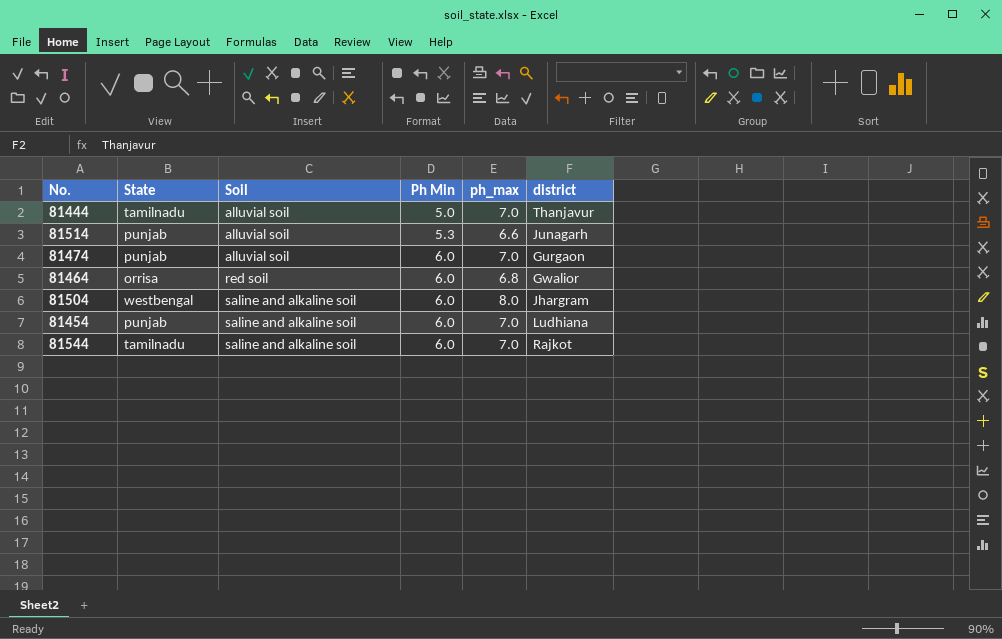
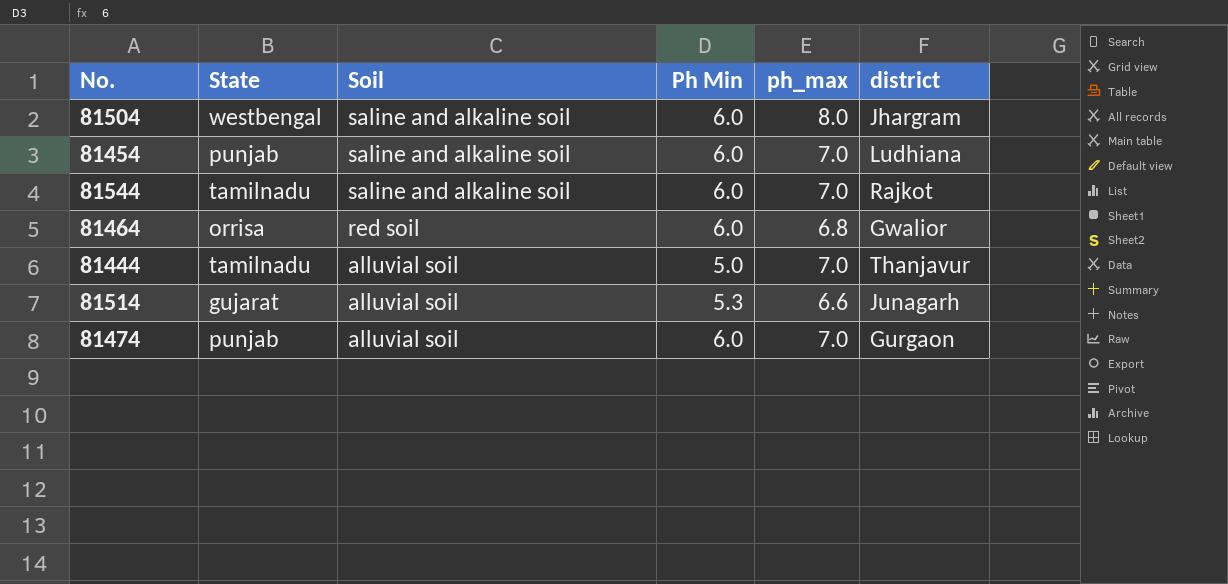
row order: Soil ascending -> Soil descending
81514 | State: punjab -> gujarat

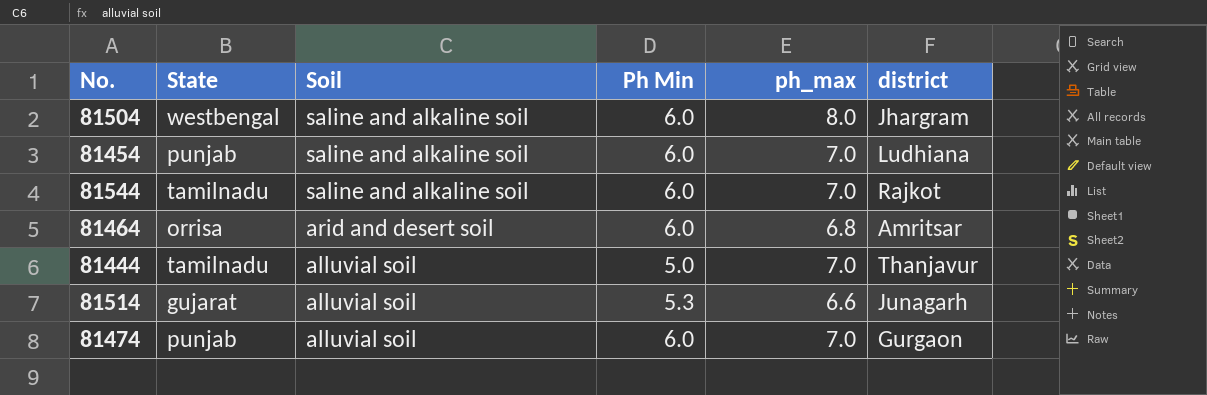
81464 | Soil: red soil -> arid and desert soil
81464 | district: Gwalior -> Amritsar

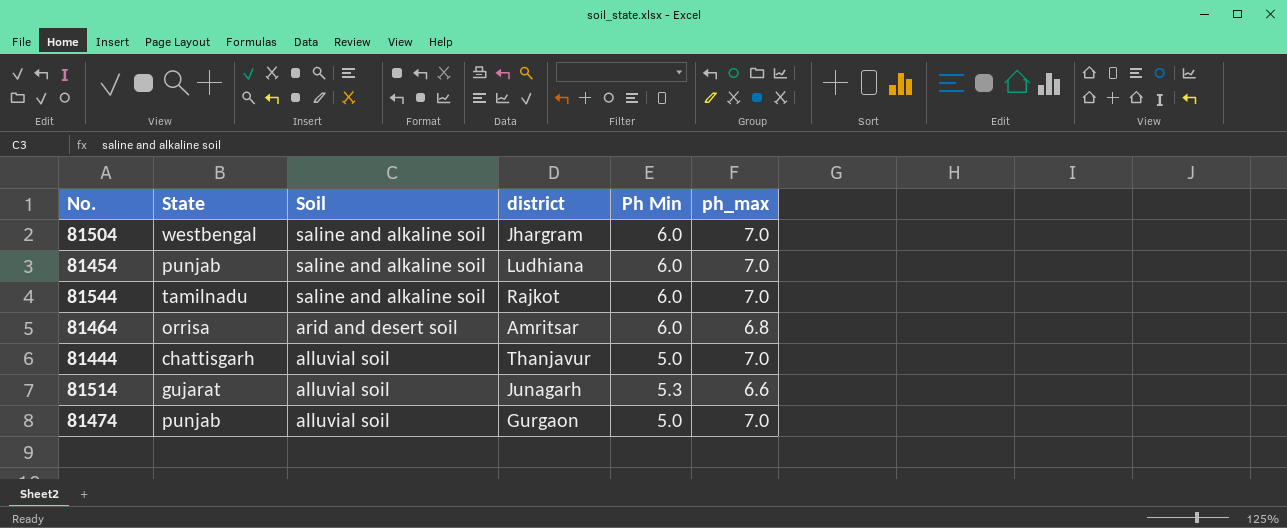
column district | position: 6 -> 4
81504 | ph_max: 8.0 -> 7.0
81444 | State: tamilnadu -> chattisgarh
81474 | Ph Min: 6.0 -> 5.0

